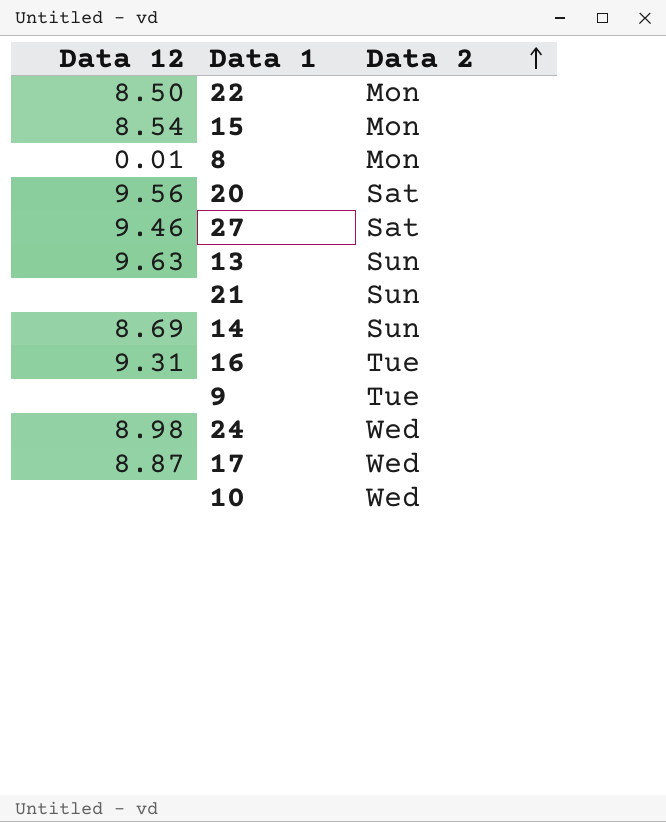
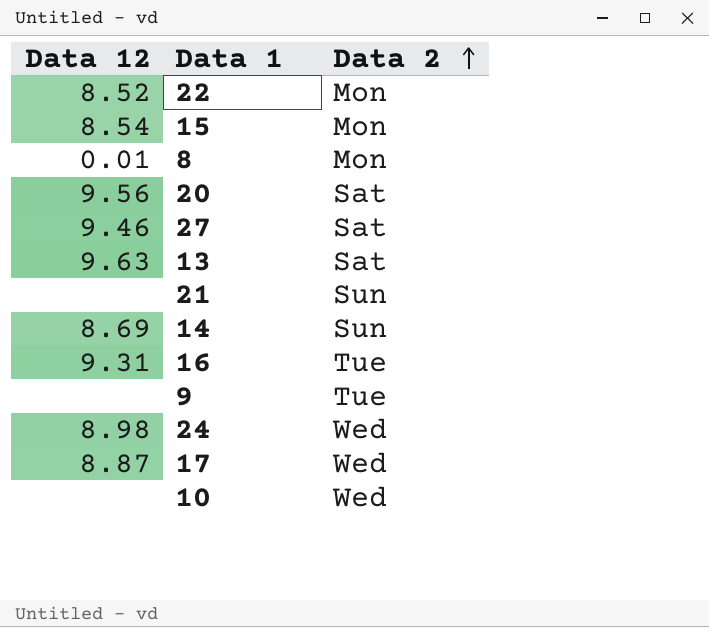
22 | Data 12: 8.50 -> 8.52
13 | Data 2: Sun -> Sat

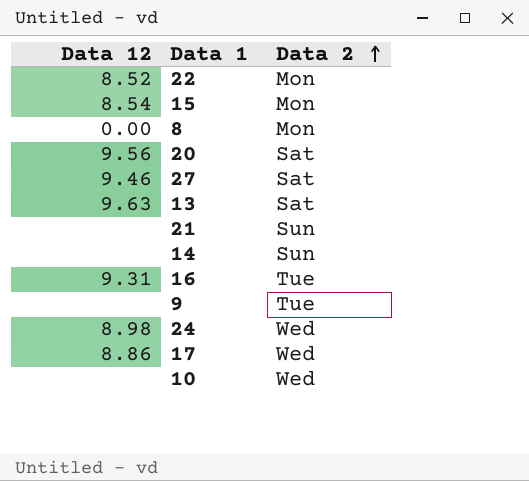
8 | Data 12: 0.01 -> 0.00
14 | Data 12: 8.69 -> none
17 | Data 12: 8.87 -> 8.86

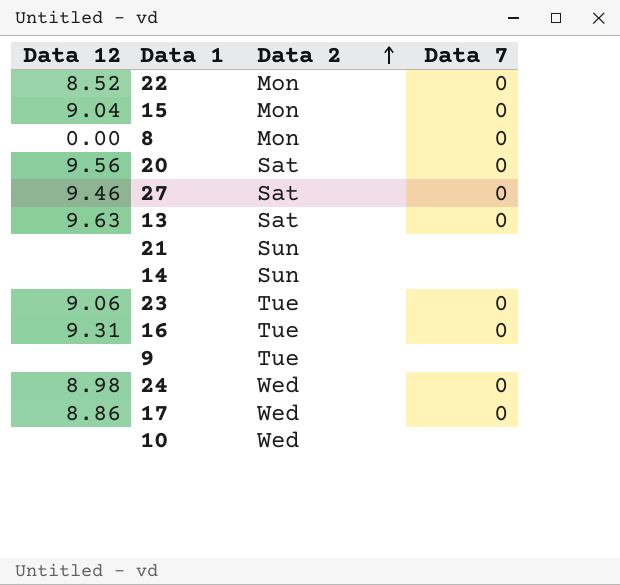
column Data 7 | position: none -> 4
15 | Data 12: 8.54 -> 9.04
row 23: none -> 9.06 | Tue | 0

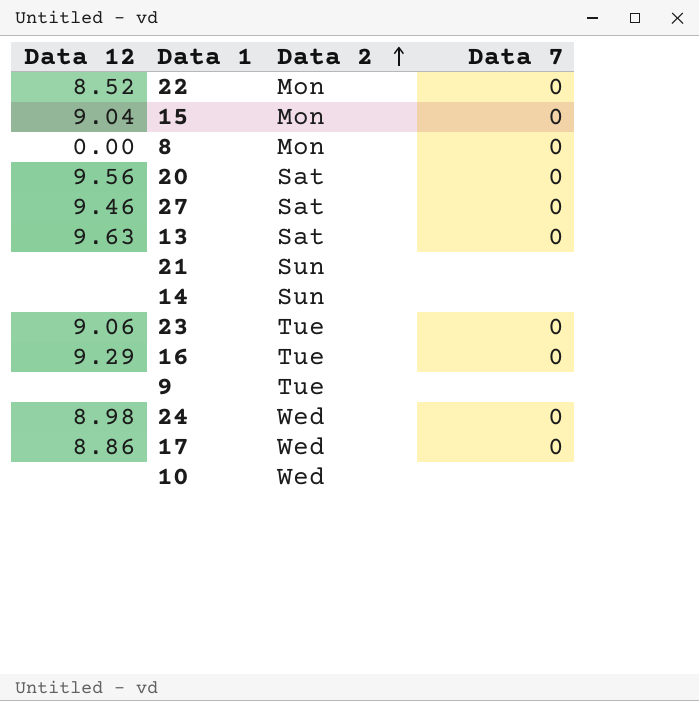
16 | Data 12: 9.31 -> 9.29

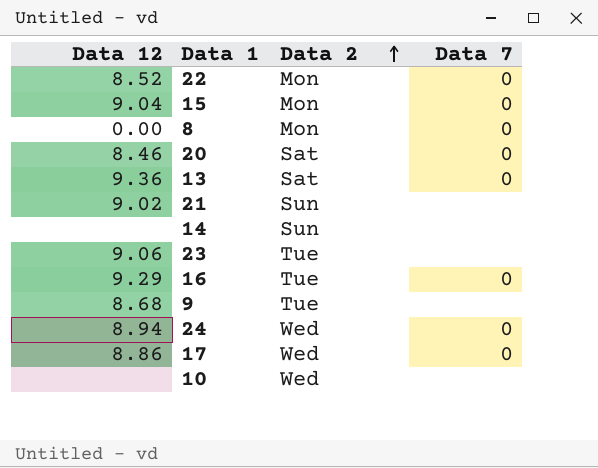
row 27: 9.46 | Sat | 0 -> none
20 | Data 12: 9.56 -> 8.46
13 | Data 12: 9.63 -> 9.36
21 | Data 12: none -> 9.02
23 | Data 7: 0 -> none
9 | Data 12: none -> 8.68
24 | Data 12: 8.98 -> 8.94

